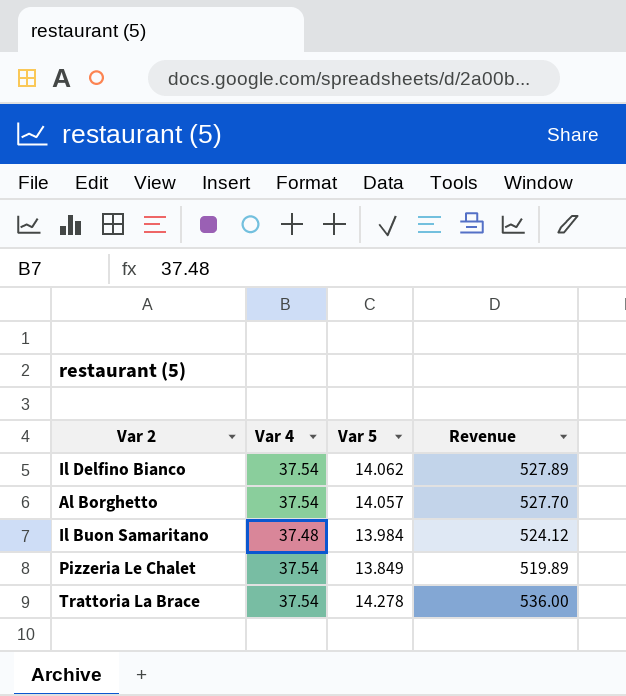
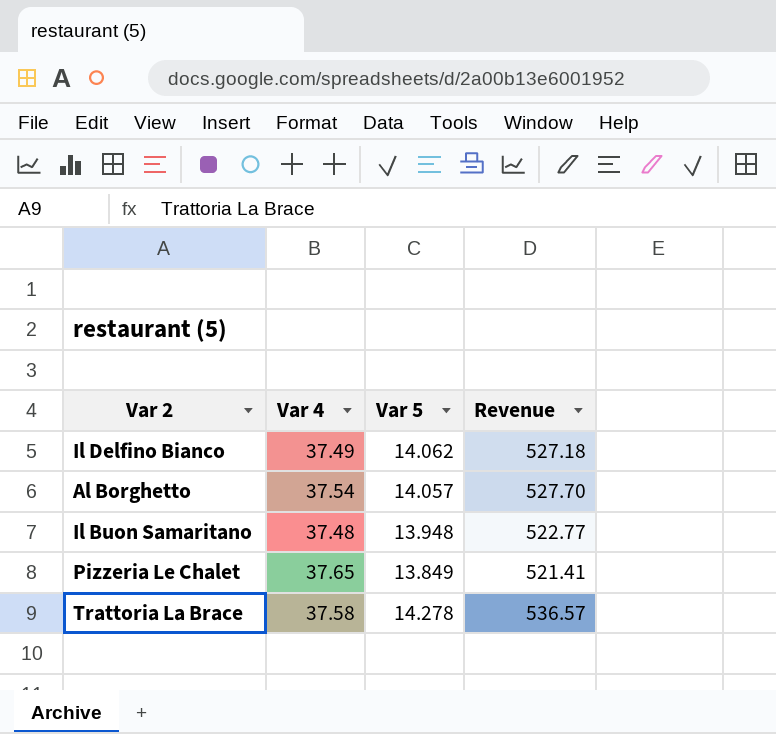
Il Delfino Bianco | Var 4: 37.54 -> 37.49
Il Delfino Bianco | Revenue: 527.89 -> 527.18
Il Buon Samaritano | Var 5: 13.984 -> 13.948
Il Buon Samaritano | Revenue: 524.12 -> 522.77
Pizzeria Le Chalet | Var 4: 37.54 -> 37.65
Pizzeria Le Chalet | Revenue: 519.89 -> 521.41
Trattoria La Brace | Var 4: 37.54 -> 37.58
Trattoria La Brace | Revenue: 536.00 -> 536.57

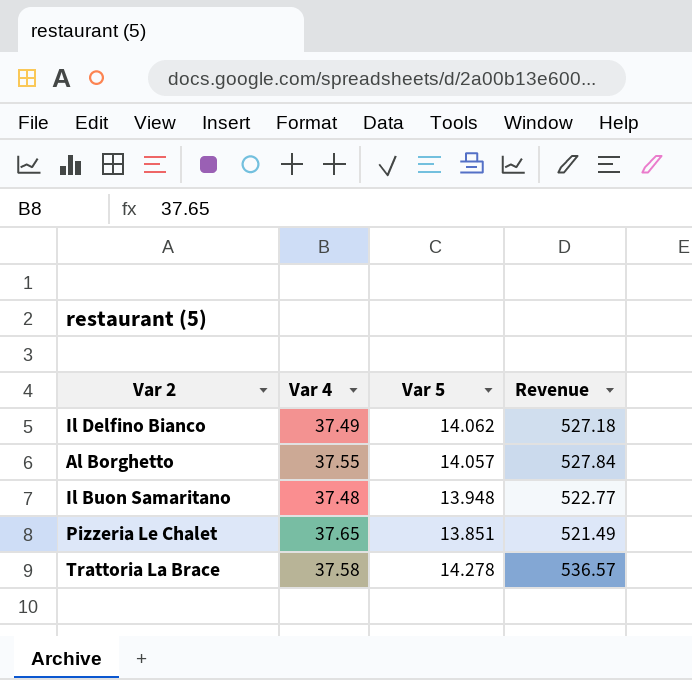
Al Borghetto | Var 4: 37.54 -> 37.55
Al Borghetto | Revenue: 527.70 -> 527.84
Pizzeria Le Chalet | Var 5: 13.849 -> 13.851
Pizzeria Le Chalet | Revenue: 521.41 -> 521.49

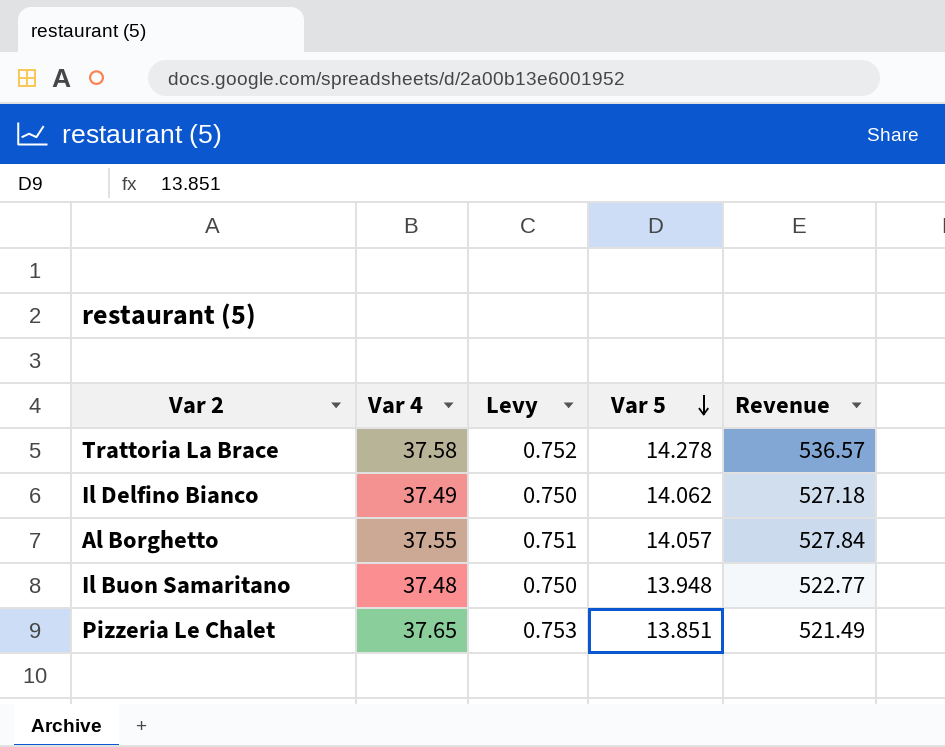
row order: none -> Var 5 descending
column Levy | formula: none -> [Var 4] * 0.02

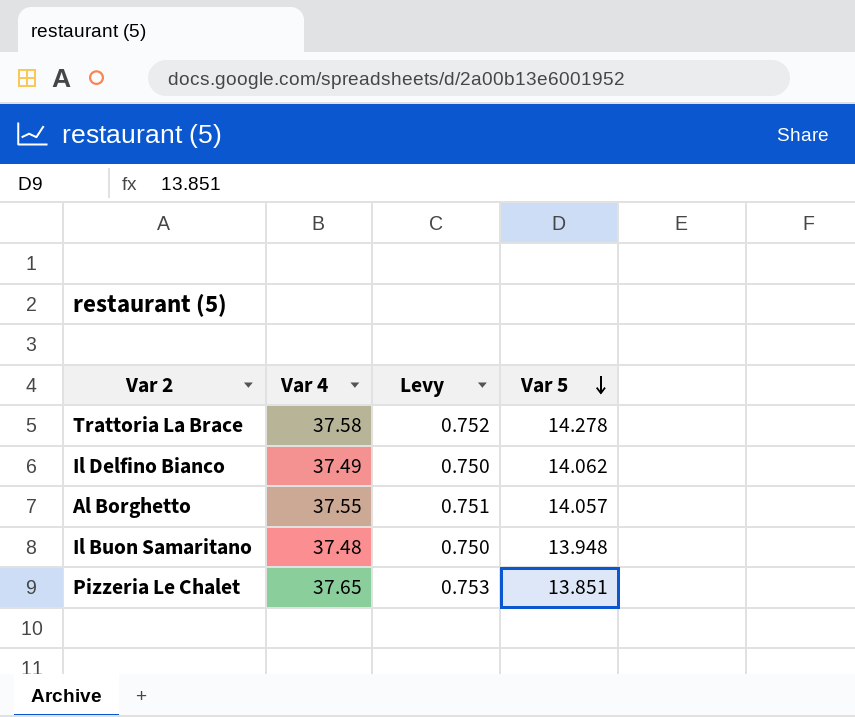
column Revenue | formula: [Var 4] * [Var 5] -> none

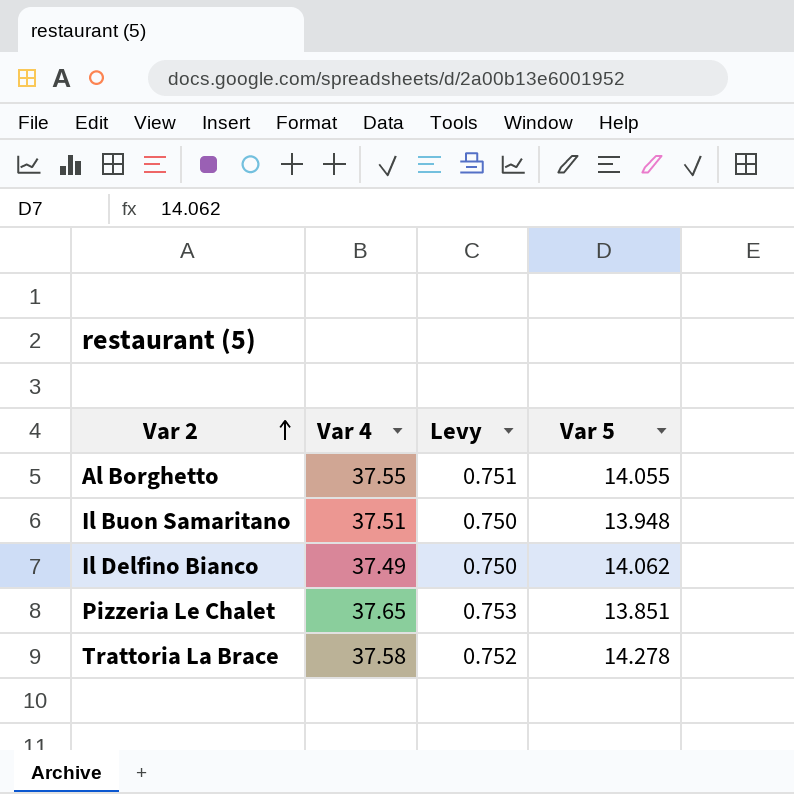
row order: Var 5 descending -> Var 2 ascending
Al Borghetto | Var 5: 14.057 -> 14.055
Il Buon Samaritano | Var 4: 37.48 -> 37.51

